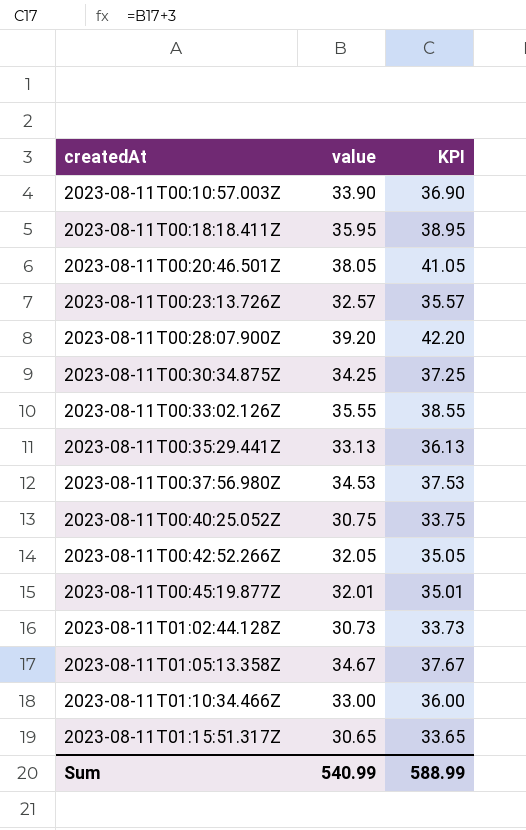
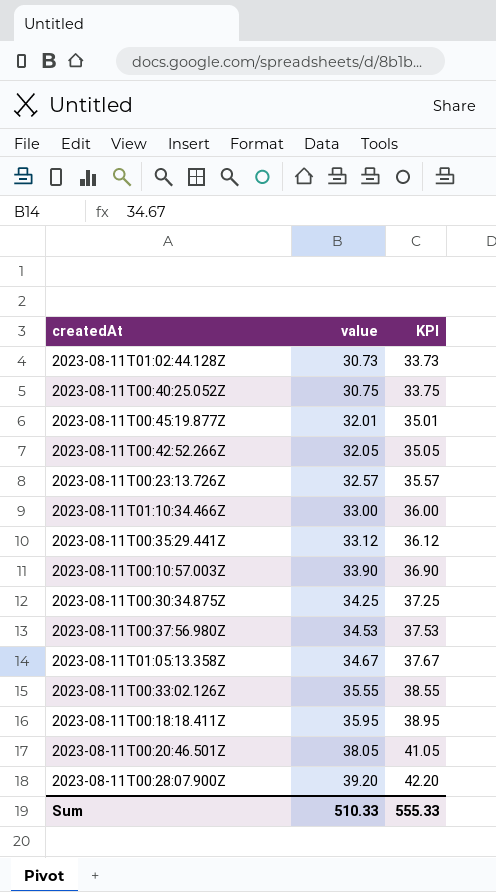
row order: createdAt ascending -> value ascending
row 2023-08-11T01:15:51.317Z: 30.65 | 33.65 -> none
2023-08-11T00:35:29.441Z | value: 33.13 -> 33.12
2023-08-11T00:35:29.441Z | KPI: 36.13 -> 36.12
Sum | value: 540.99 -> 510.33
Sum | KPI: 588.99 -> 555.33

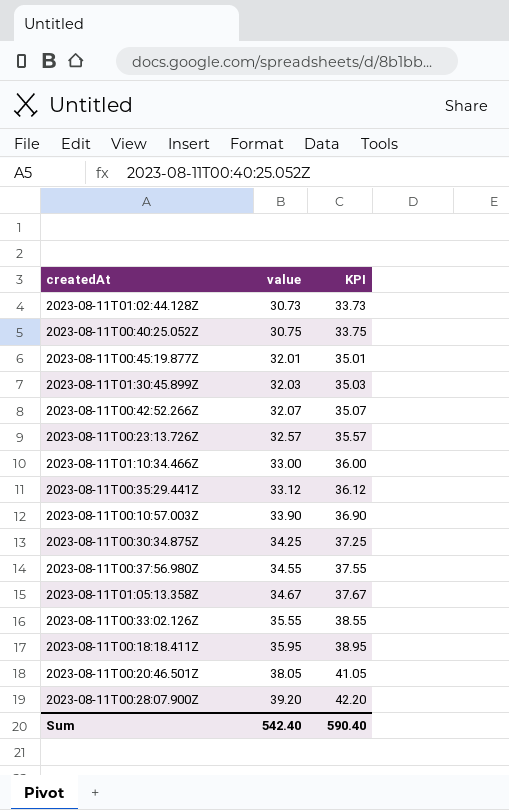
row 2023-08-11T01:30:45.899Z: none -> 32.03 | 35.03
2023-08-11T00:42:52.266Z | value: 32.05 -> 32.07
2023-08-11T00:42:52.266Z | KPI: 35.05 -> 35.07
2023-08-11T00:37:56.980Z | value: 34.53 -> 34.55
2023-08-11T00:37:56.980Z | KPI: 37.53 -> 37.55
Sum | value: 510.33 -> 542.40
Sum | KPI: 555.33 -> 590.40

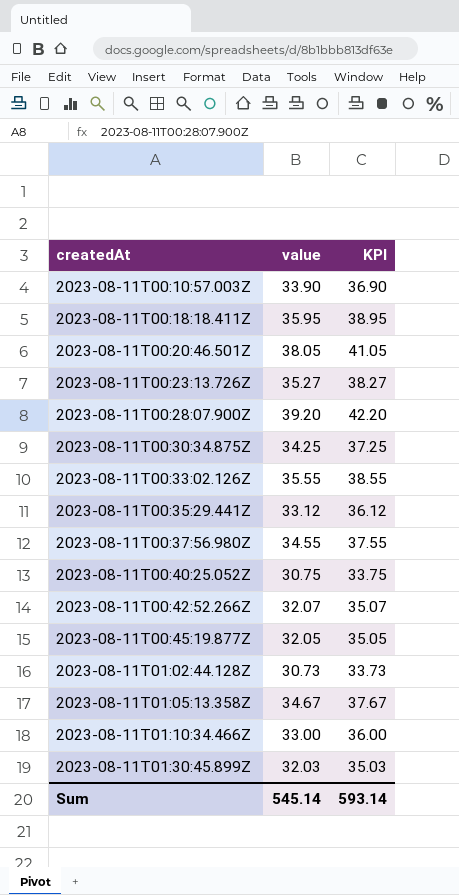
row order: value ascending -> createdAt ascending
2023-08-11T00:23:13.726Z | value: 32.57 -> 35.27
2023-08-11T00:23:13.726Z | KPI: 35.57 -> 38.27
2023-08-11T00:45:19.877Z | value: 32.01 -> 32.05
2023-08-11T00:45:19.877Z | KPI: 35.01 -> 35.05
Sum | value: 542.40 -> 545.14
Sum | KPI: 590.40 -> 593.14

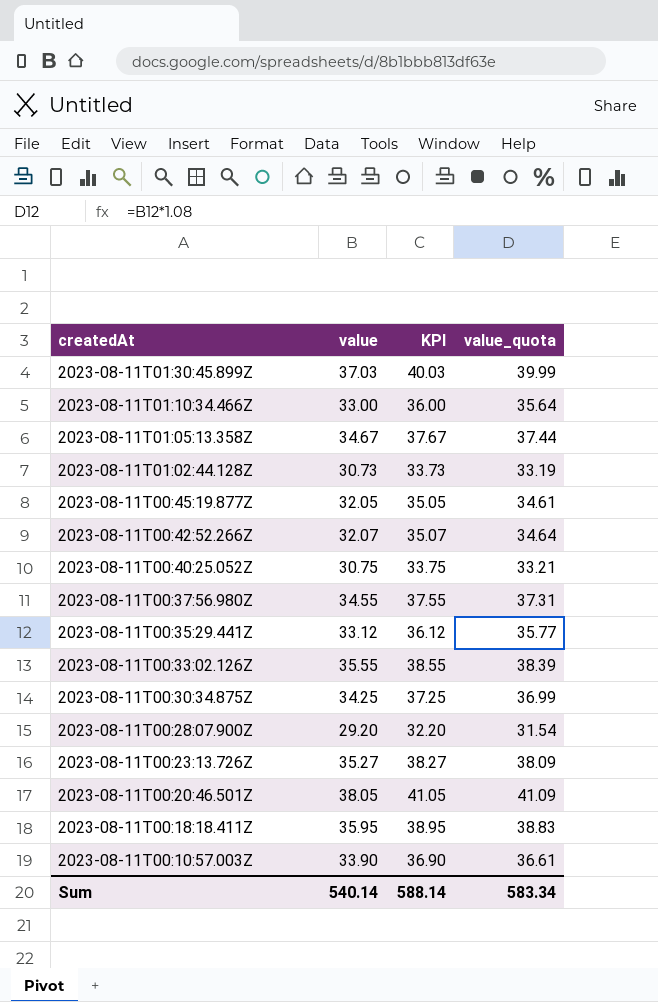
row order: createdAt ascending -> createdAt descending
column value_quota | formula: none -> [value] * 1.08
2023-08-11T01:30:45.899Z | value: 32.03 -> 37.03
2023-08-11T01:30:45.899Z | KPI: 35.03 -> 40.03
2023-08-11T00:28:07.900Z | value: 39.20 -> 29.20
2023-08-11T00:28:07.900Z | KPI: 42.20 -> 32.20
Sum | value: 545.14 -> 540.14
Sum | KPI: 593.14 -> 588.14

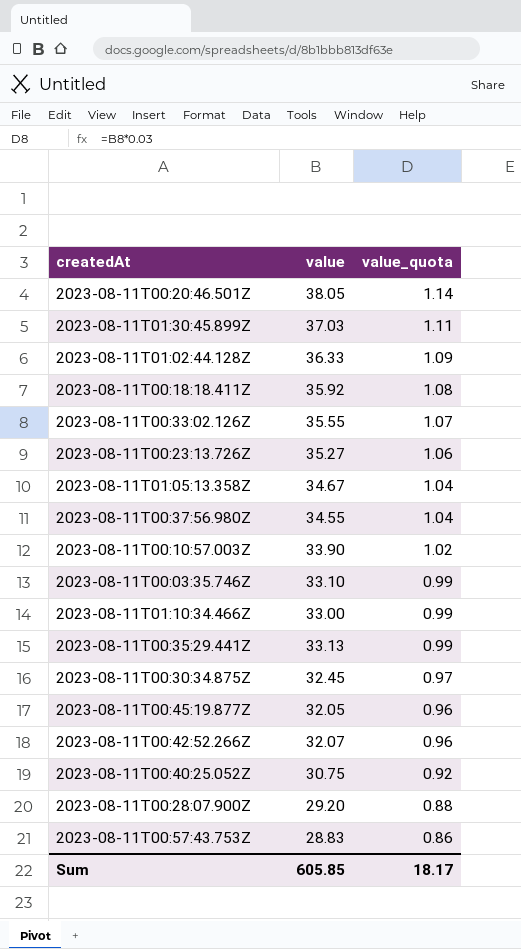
row order: createdAt descending -> value_quota descending
column KPI | formula: [value] + 3 -> none
column value_quota | formula: [value] * 1.08 -> [value] * 0.03
2023-08-11T01:02:44.128Z | value: 30.73 -> 36.33
2023-08-11T00:18:18.411Z | value: 35.95 -> 35.92
row 2023-08-11T00:03:35.746Z: none -> 33.10 | 0.99
2023-08-11T00:35:29.441Z | value: 33.12 -> 33.13
2023-08-11T00:30:34.875Z | value: 34.25 -> 32.45
row 2023-08-11T00:57:43.753Z: none -> 28.83 | 0.86
Sum | value: 540.14 -> 605.85
Sum | value_quota: 583.34 -> 18.17

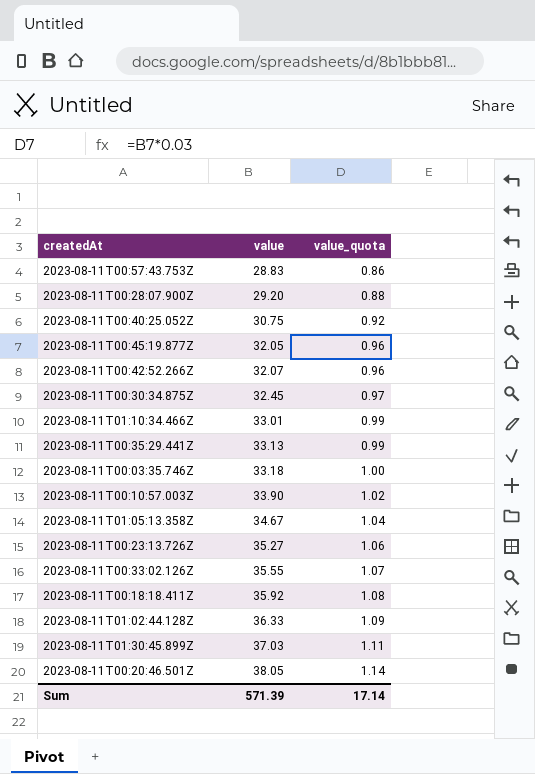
row order: value_quota descending -> value ascending
row 2023-08-11T00:37:56.980Z: 34.55 | 1.04 -> none
2023-08-11T01:10:34.466Z | value: 33.00 -> 33.01
2023-08-11T00:03:35.746Z | value: 33.10 -> 33.18
2023-08-11T00:03:35.746Z | value_quota: 0.99 -> 1.00
Sum | value: 605.85 -> 571.39
Sum | value_quota: 18.17 -> 17.14

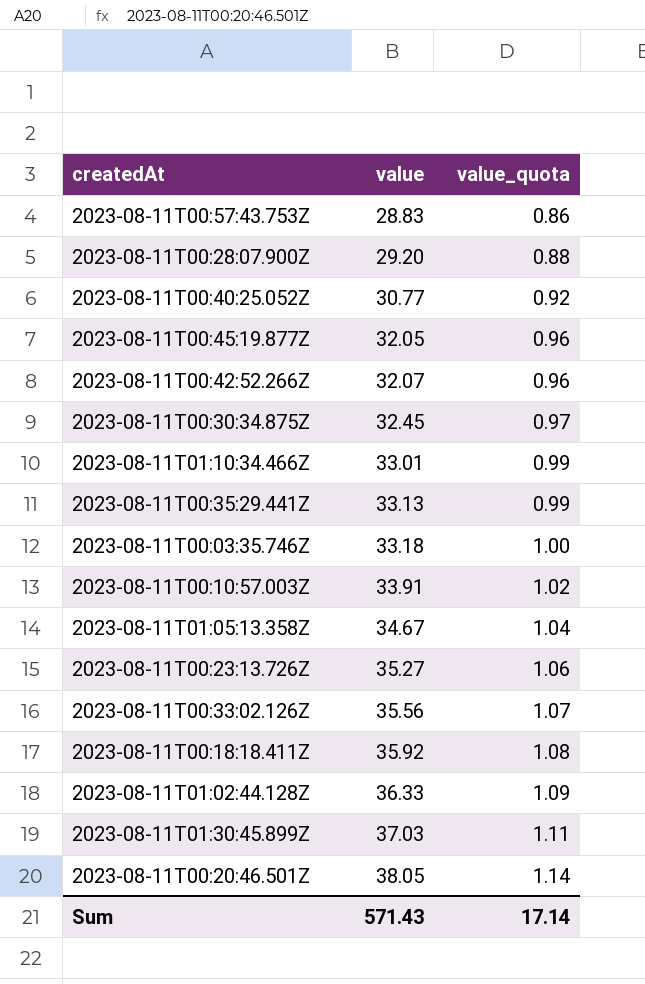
2023-08-11T00:40:25.052Z | value: 30.75 -> 30.77
2023-08-11T00:10:57.003Z | value: 33.90 -> 33.91
2023-08-11T00:33:02.126Z | value: 35.55 -> 35.56
Sum | value: 571.39 -> 571.43

